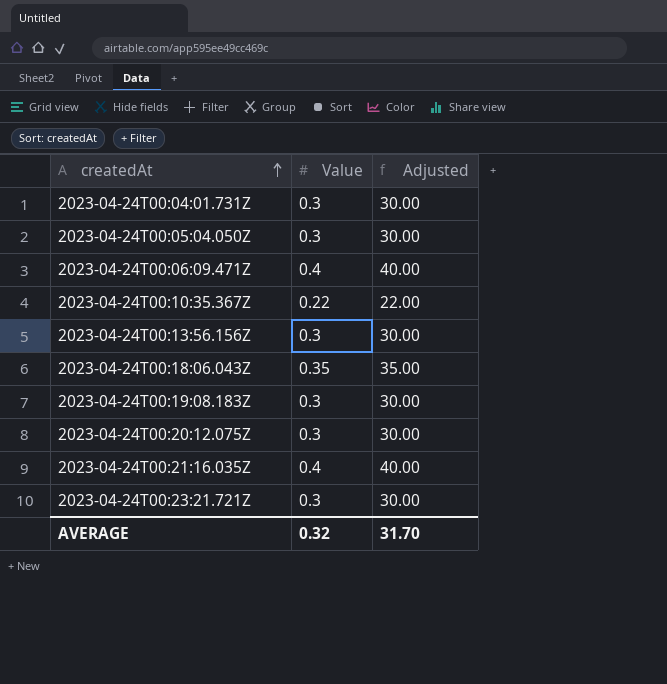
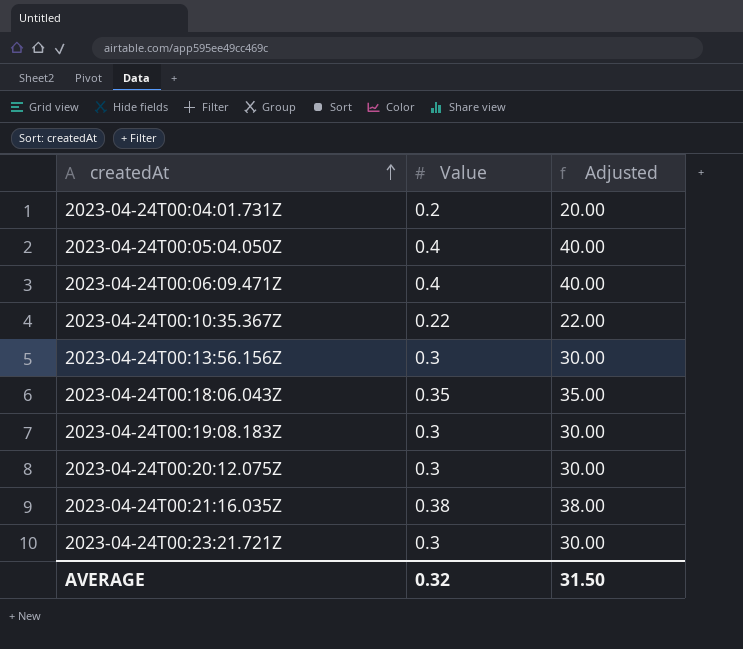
2023-04-24T00:04:01.731Z | Value: 0.3 -> 0.2
2023-04-24T00:04:01.731Z | Adjusted: 30.00 -> 20.00
2023-04-24T00:05:04.050Z | Value: 0.3 -> 0.4
2023-04-24T00:05:04.050Z | Adjusted: 30.00 -> 40.00
2023-04-24T00:21:16.035Z | Value: 0.4 -> 0.38
2023-04-24T00:21:16.035Z | Adjusted: 40.00 -> 38.00
AVERAGE | Adjusted: 31.70 -> 31.50

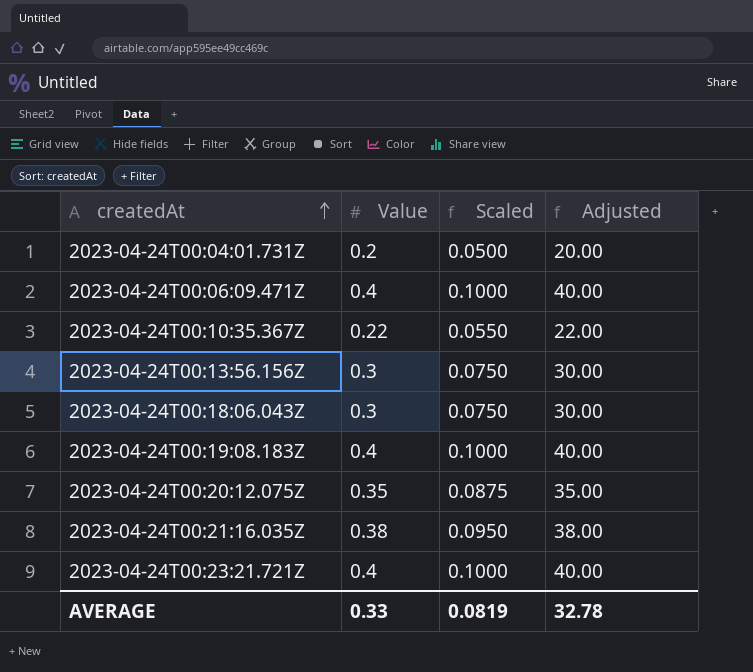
column Scaled | formula: none -> [Value] * 0.25
row 2023-04-24T00:05:04.050Z: 0.4 | 40.00 -> none
2023-04-24T00:18:06.043Z | Value: 0.35 -> 0.3
2023-04-24T00:18:06.043Z | Adjusted: 35.00 -> 30.00
2023-04-24T00:19:08.183Z | Value: 0.3 -> 0.4
2023-04-24T00:19:08.183Z | Adjusted: 30.00 -> 40.00
2023-04-24T00:20:12.075Z | Value: 0.3 -> 0.35
2023-04-24T00:20:12.075Z | Adjusted: 30.00 -> 35.00
2023-04-24T00:23:21.721Z | Value: 0.3 -> 0.4
2023-04-24T00:23:21.721Z | Adjusted: 30.00 -> 40.00
AVERAGE | Value: 0.32 -> 0.33
AVERAGE | Adjusted: 31.50 -> 32.78

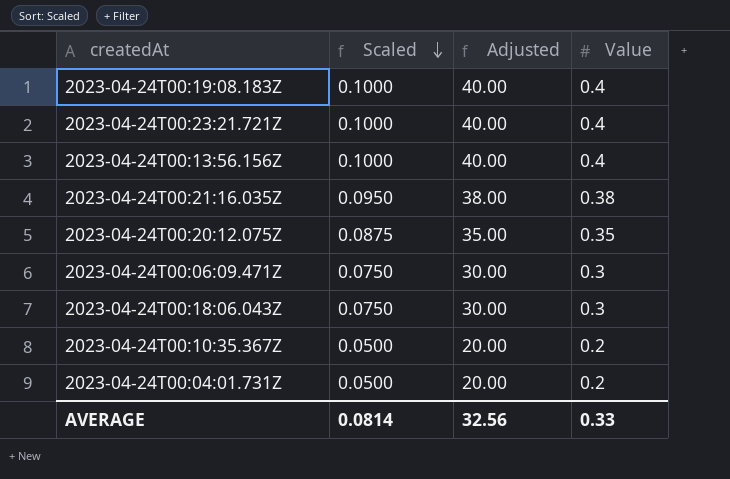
row order: createdAt ascending -> Scaled descending
column Value | position: 2 -> 4
2023-04-24T00:13:56.156Z | Scaled: 0.0750 -> 0.1000
2023-04-24T00:13:56.156Z | Adjusted: 30.00 -> 40.00
2023-04-24T00:13:56.156Z | Value: 0.3 -> 0.4
2023-04-24T00:06:09.471Z | Scaled: 0.1000 -> 0.0750
2023-04-24T00:06:09.471Z | Adjusted: 40.00 -> 30.00
2023-04-24T00:06:09.471Z | Value: 0.4 -> 0.3
2023-04-24T00:10:35.367Z | Scaled: 0.0550 -> 0.0500
2023-04-24T00:10:35.367Z | Adjusted: 22.00 -> 20.00
2023-04-24T00:10:35.367Z | Value: 0.22 -> 0.2
AVERAGE | Scaled: 0.0819 -> 0.0814
AVERAGE | Adjusted: 32.78 -> 32.56

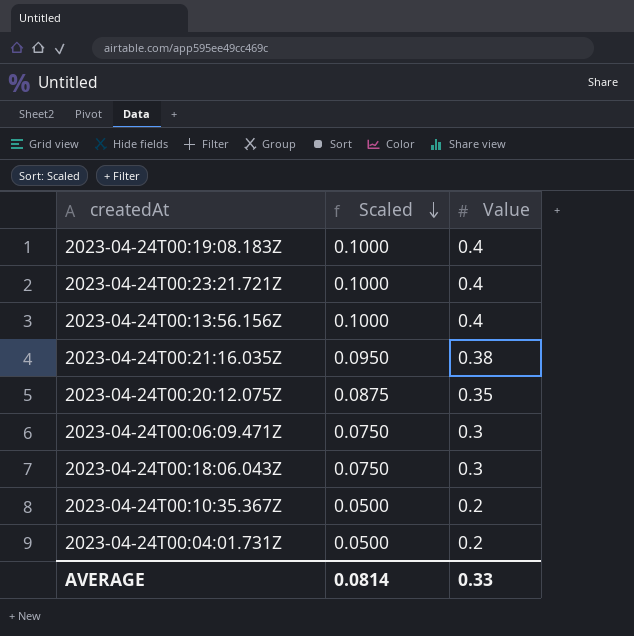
column Adjusted | formula: [Value] * 100 -> none

